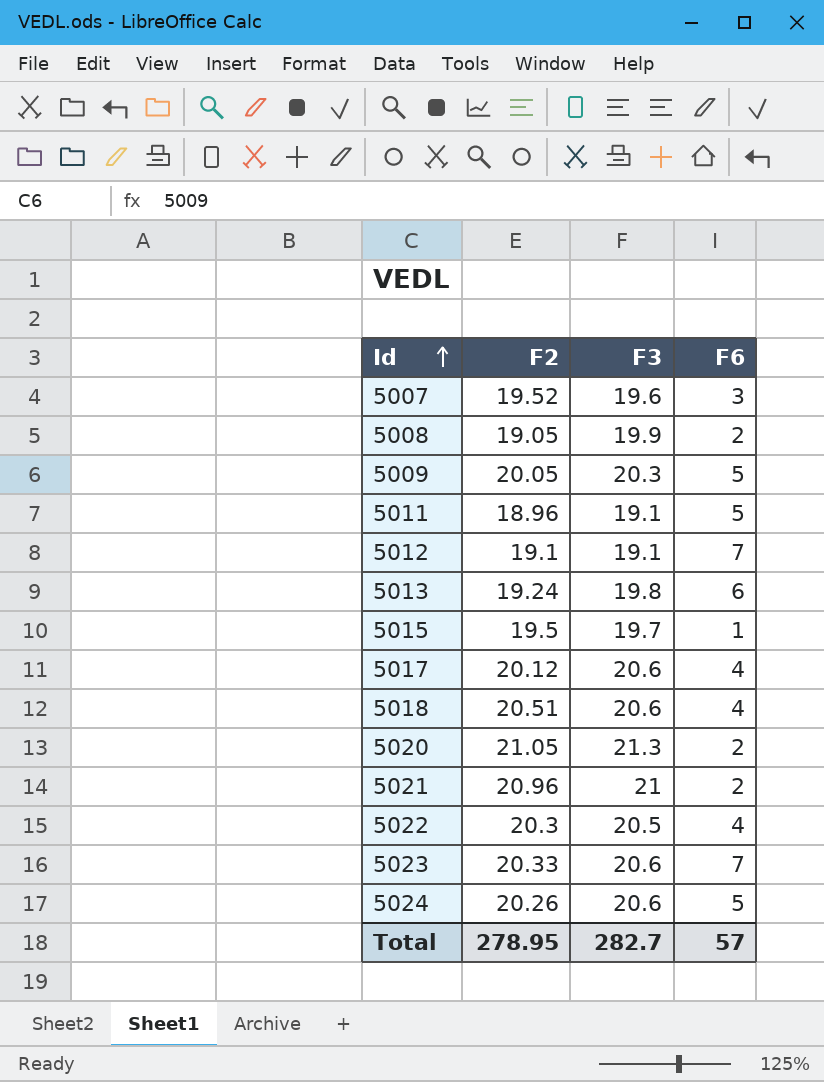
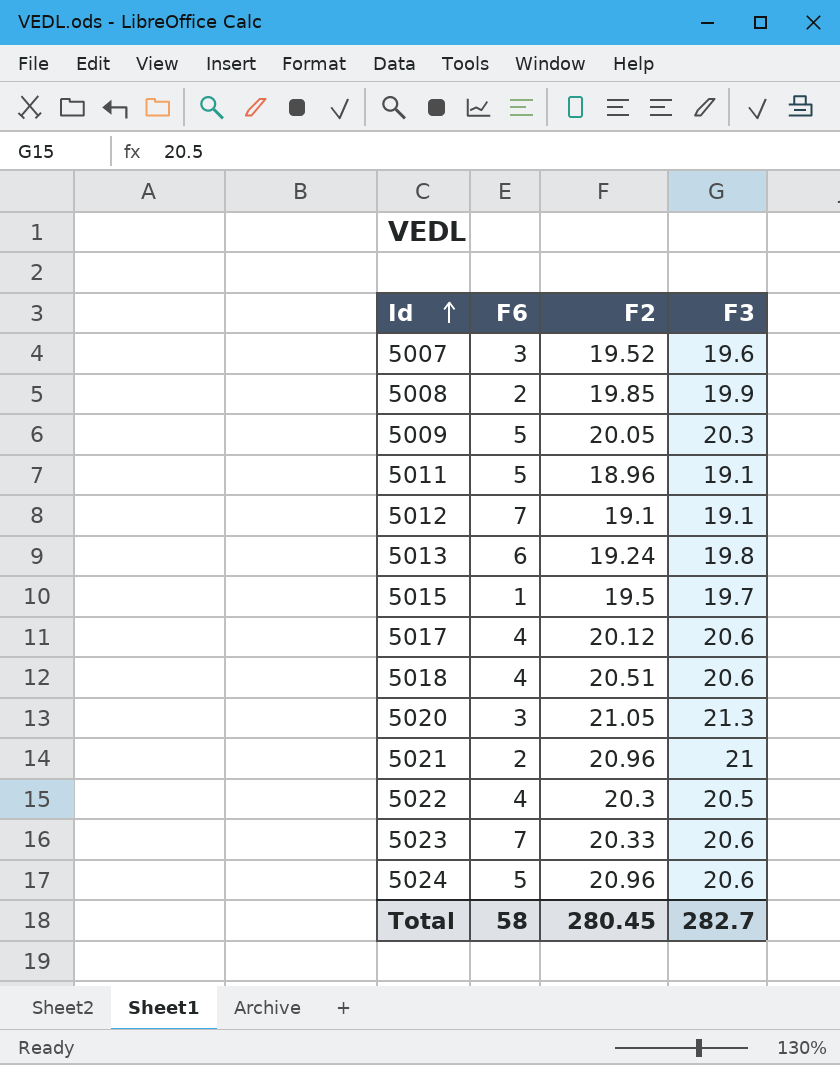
column F6 | position: 4 -> 2
5008 | F2: 19.05 -> 19.85
5020 | F6: 2 -> 3
5024 | F2: 20.26 -> 20.96
Total | F6: 57 -> 58
Total | F2: 278.95 -> 280.45

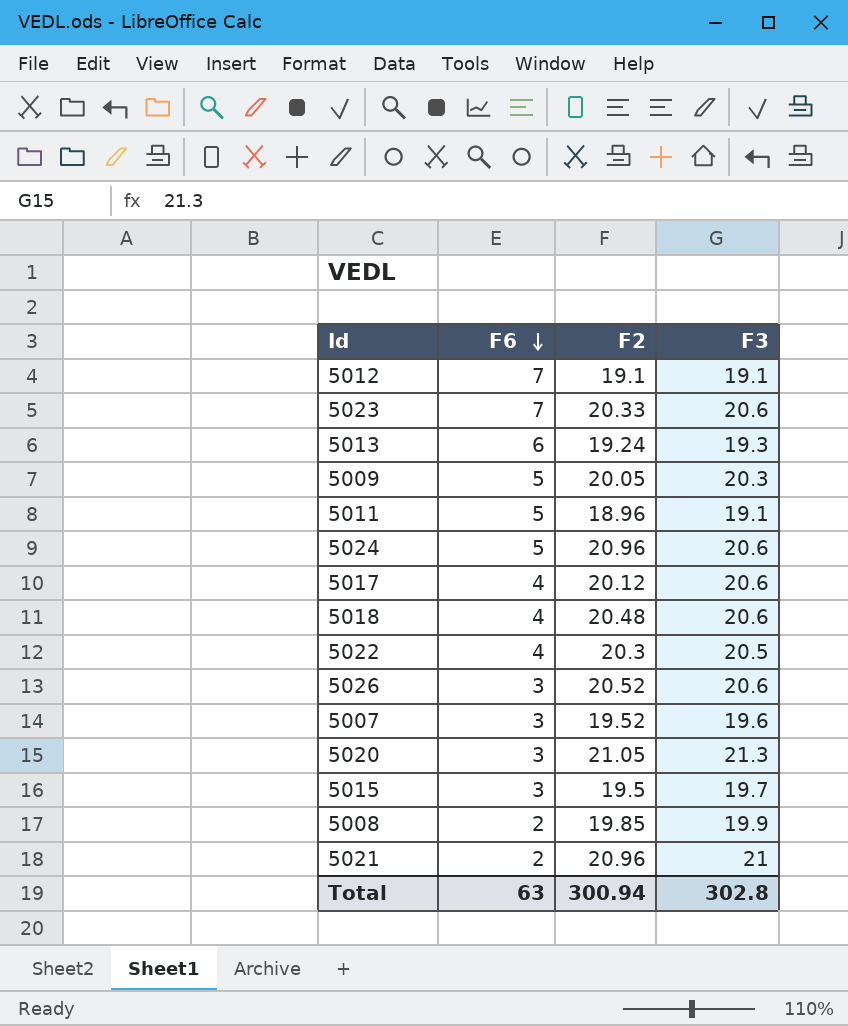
row order: Id ascending -> F6 descending
5013 | F3: 19.8 -> 19.3
5018 | F2: 20.51 -> 20.48
row 5026: none -> 3 | 20.52 | 20.6
5015 | F6: 1 -> 3
Total | F6: 58 -> 63
Total | F2: 280.45 -> 300.94
Total | F3: 282.7 -> 302.8

